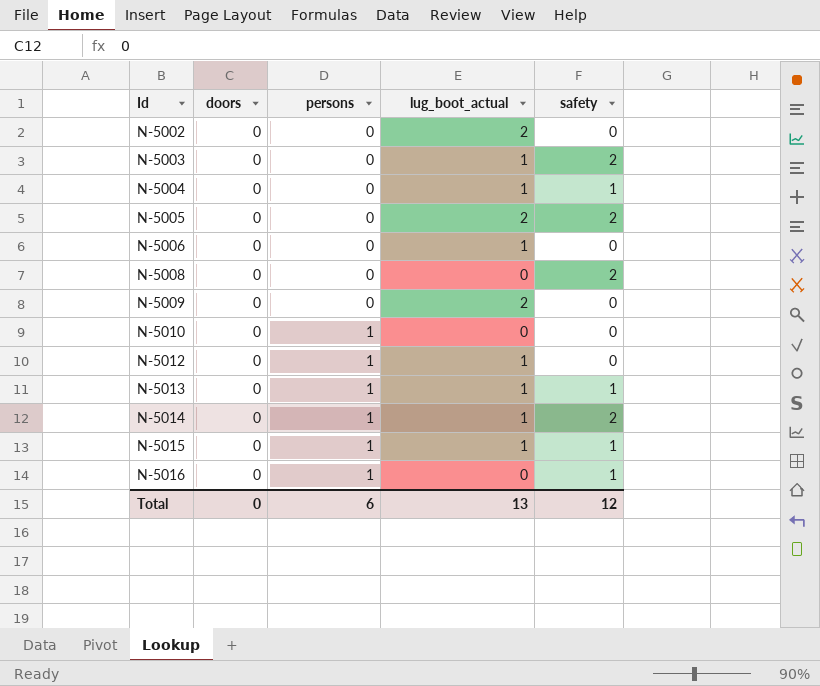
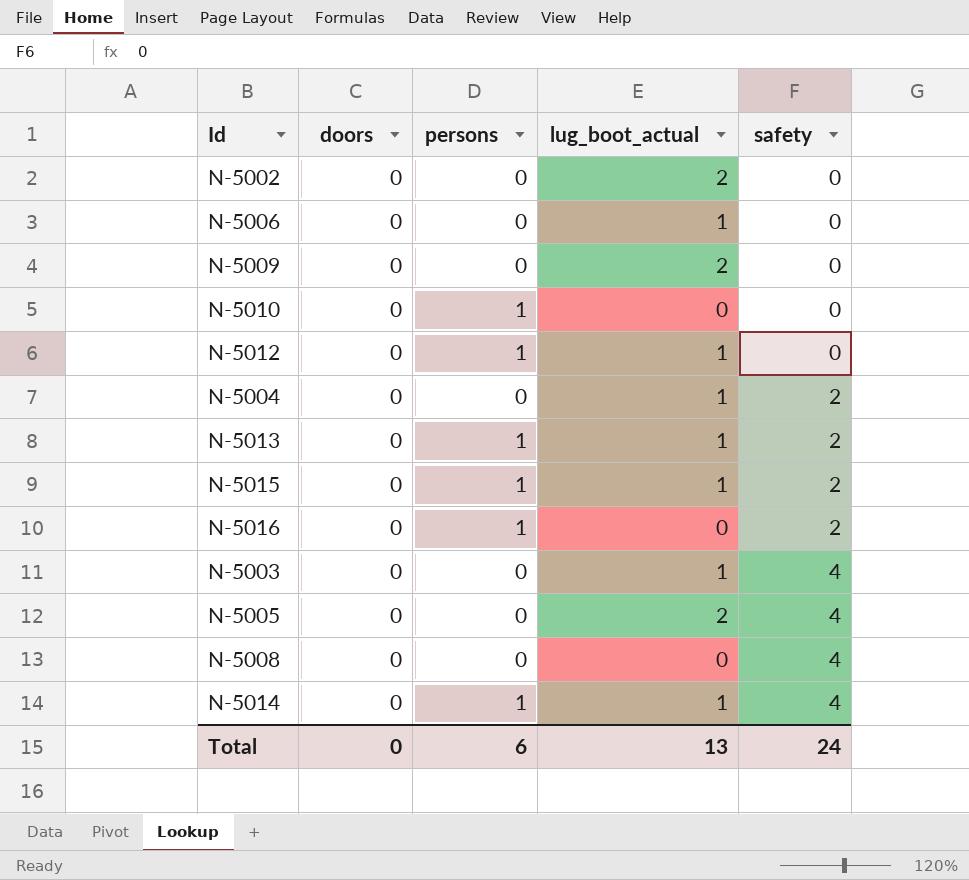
row order: Id ascending -> safety ascending
N-5004 | safety: 1 -> 2
N-5013 | safety: 1 -> 2
N-5015 | safety: 1 -> 2
N-5016 | safety: 1 -> 2
N-5003 | safety: 2 -> 4
N-5005 | safety: 2 -> 4
N-5008 | safety: 2 -> 4
N-5014 | safety: 2 -> 4
Total | safety: 12 -> 24

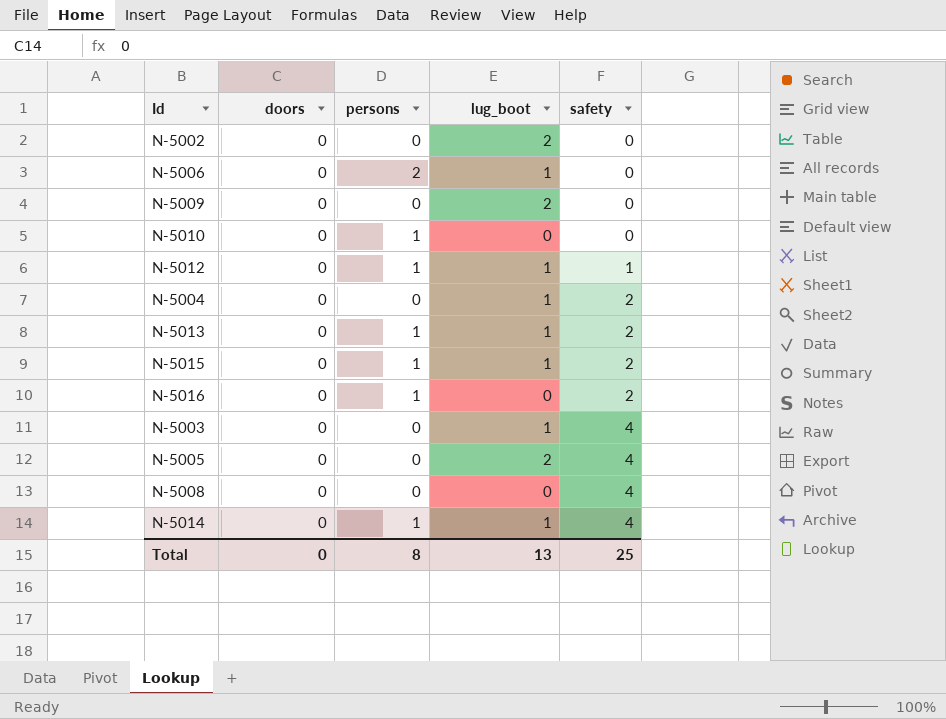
column name: lug_boot_actual -> lug_boot
N-5006 | persons: 0 -> 2
N-5012 | safety: 0 -> 1
Total | persons: 6 -> 8
Total | safety: 24 -> 25

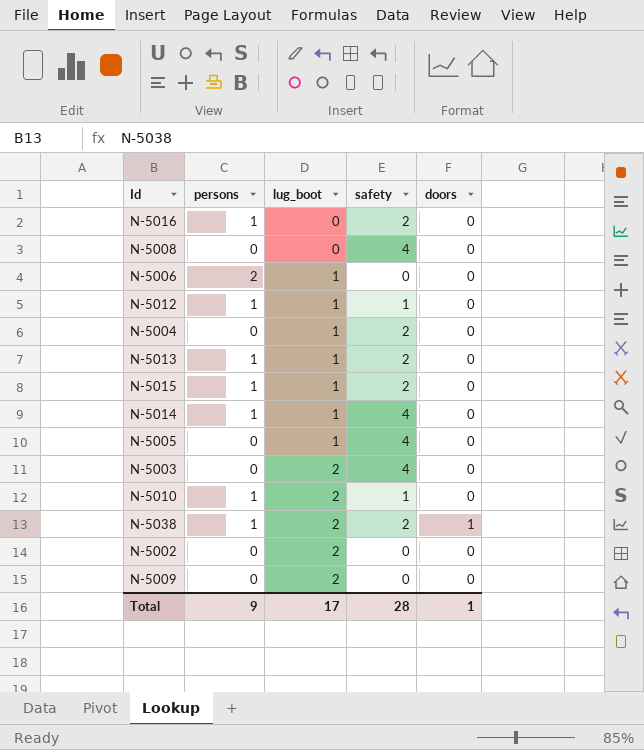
row order: safety ascending -> lug_boot ascending
column doors | position: 2 -> 5
N-5005 | lug_boot: 2 -> 1
N-5003 | lug_boot: 1 -> 2
N-5010 | lug_boot: 0 -> 2
N-5010 | safety: 0 -> 1
row N-5038: none -> 1 | 2 | 2 | 1
Total | persons: 8 -> 9
Total | lug_boot: 13 -> 17
Total | safety: 25 -> 28
Total | doors: 0 -> 1

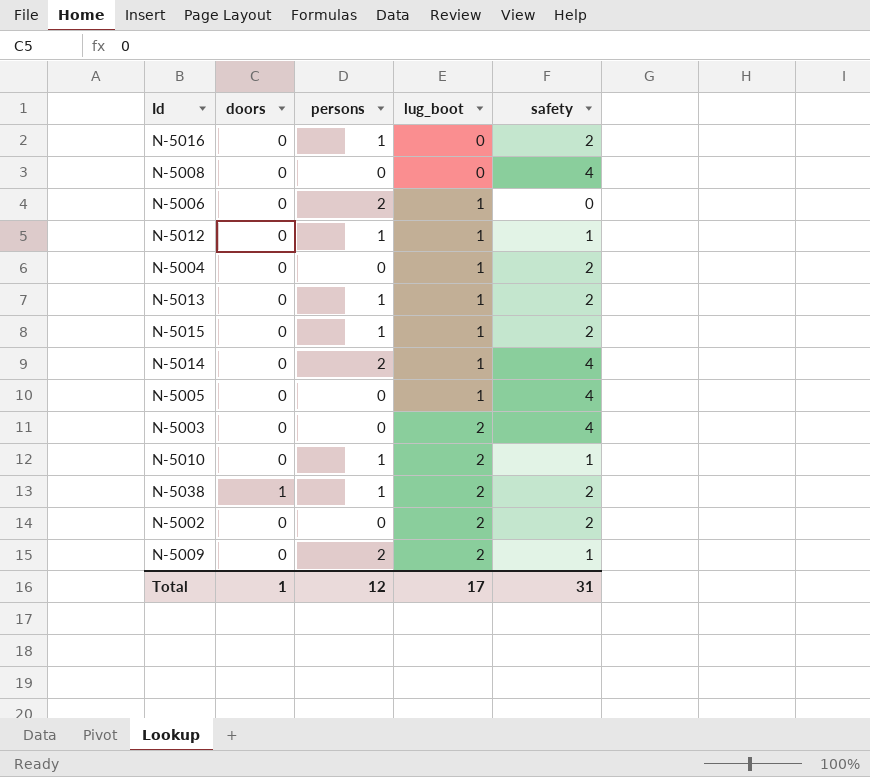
column doors | position: 5 -> 2
N-5014 | persons: 1 -> 2
N-5002 | safety: 0 -> 2
N-5009 | persons: 0 -> 2
N-5009 | safety: 0 -> 1
Total | persons: 9 -> 12
Total | safety: 28 -> 31

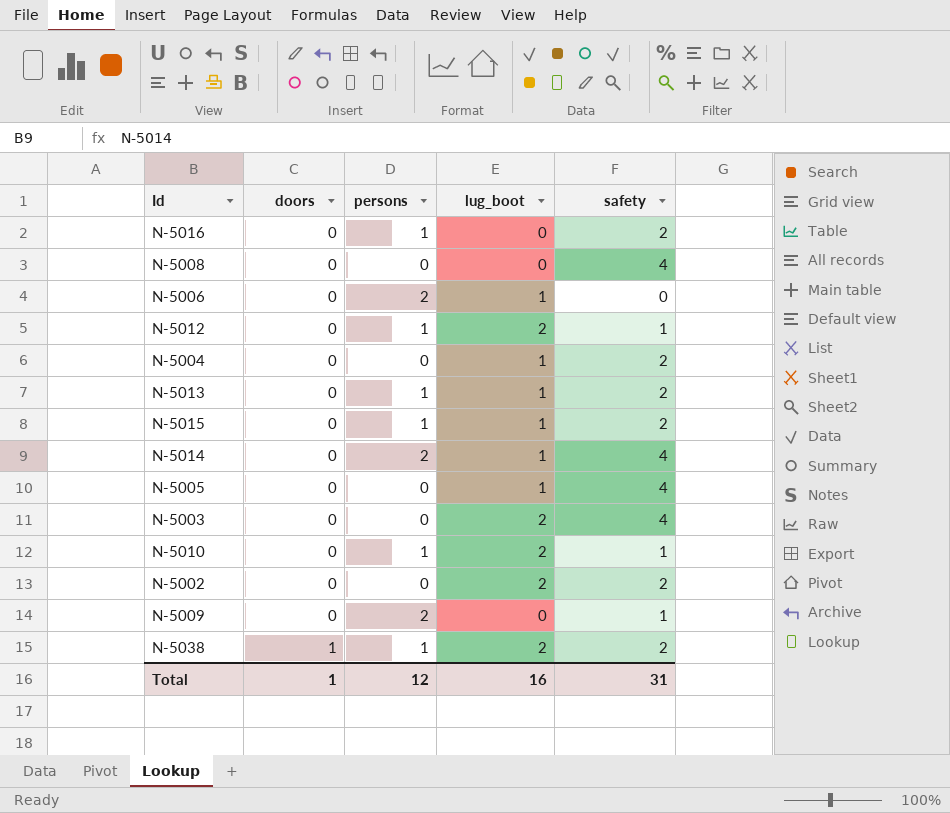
row order: lug_boot ascending -> doors ascending
N-5012 | lug_boot: 1 -> 2
N-5009 | lug_boot: 2 -> 0
Total | lug_boot: 17 -> 16

